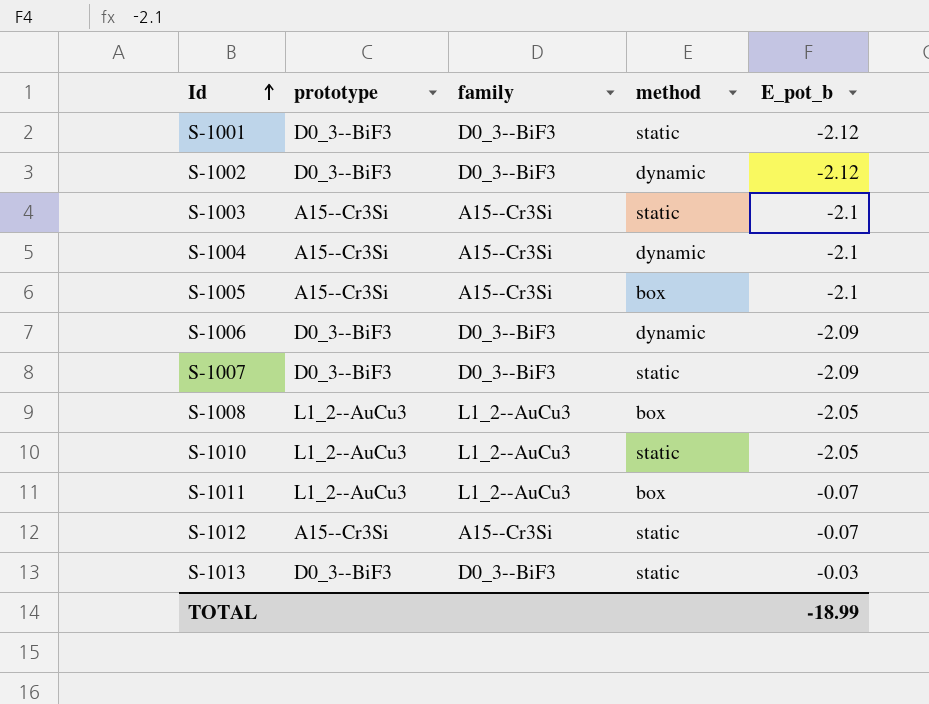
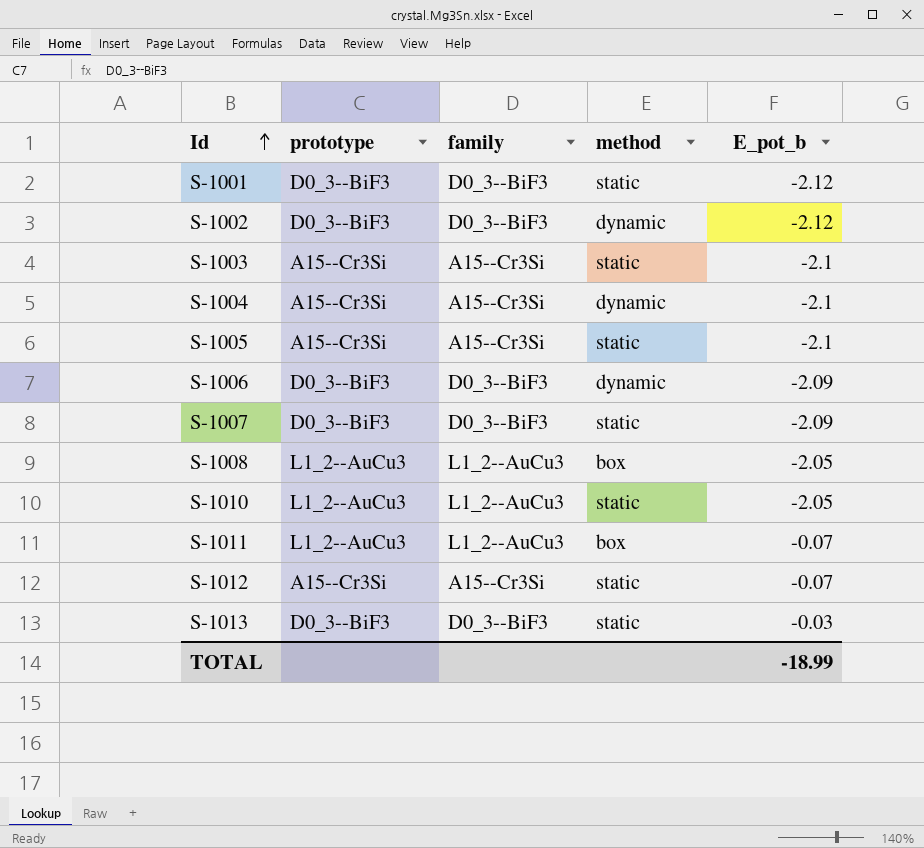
S-1005 | method: box -> static

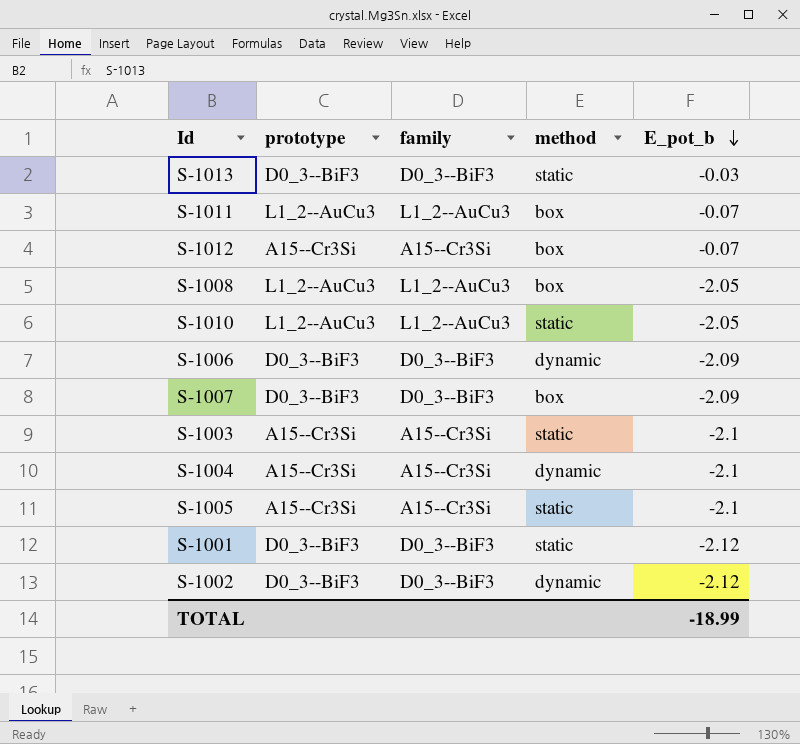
row order: Id ascending -> E_pot_b descending
S-1012 | method: static -> box
S-1007 | method: static -> box

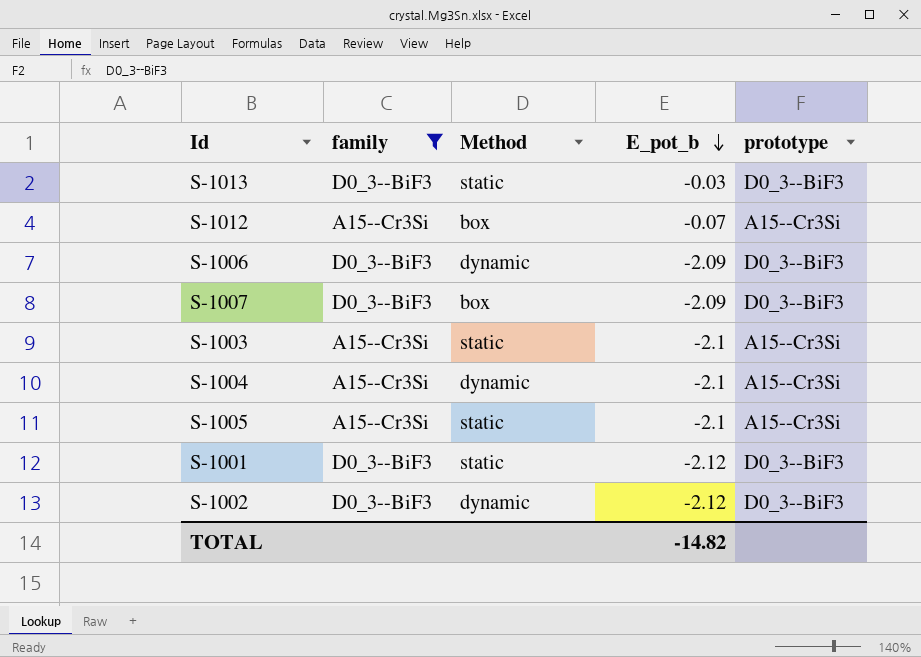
filter: none -> family != L1_2--AuCu3
column name: method -> Method
column prototype | position: 2 -> 5
TOTAL | E_pot_b: -18.99 -> -14.82

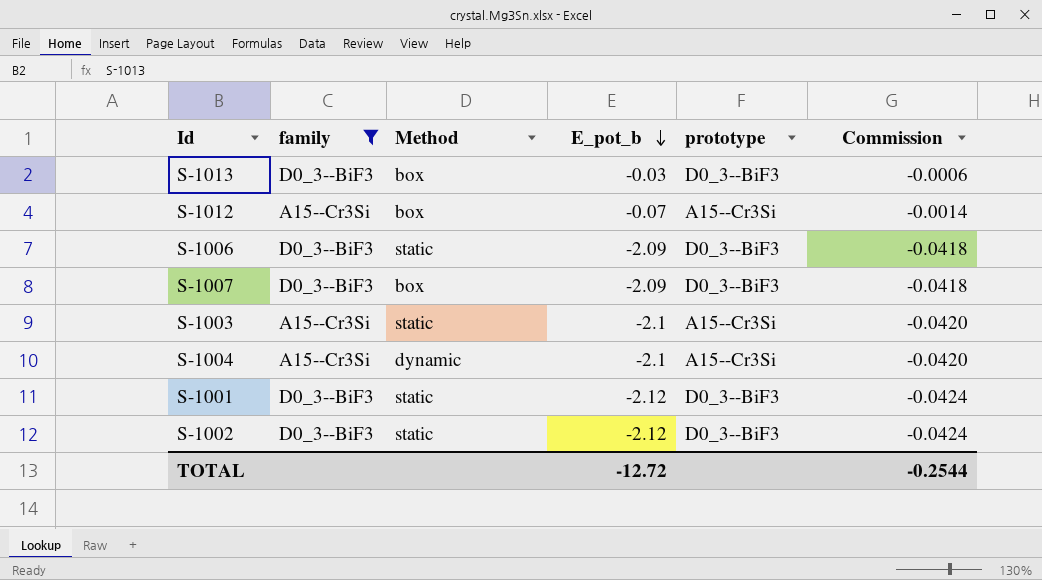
column Commission | formula: none -> [E_pot_b] * 0.02
row S-1005: A15--Cr3Si | static | -2.1 | A15--Cr3Si -> none
S-1013 | Method: static -> box
S-1006 | Method: dynamic -> static
S-1002 | Method: dynamic -> static
TOTAL | E_pot_b: -14.82 -> -12.72

